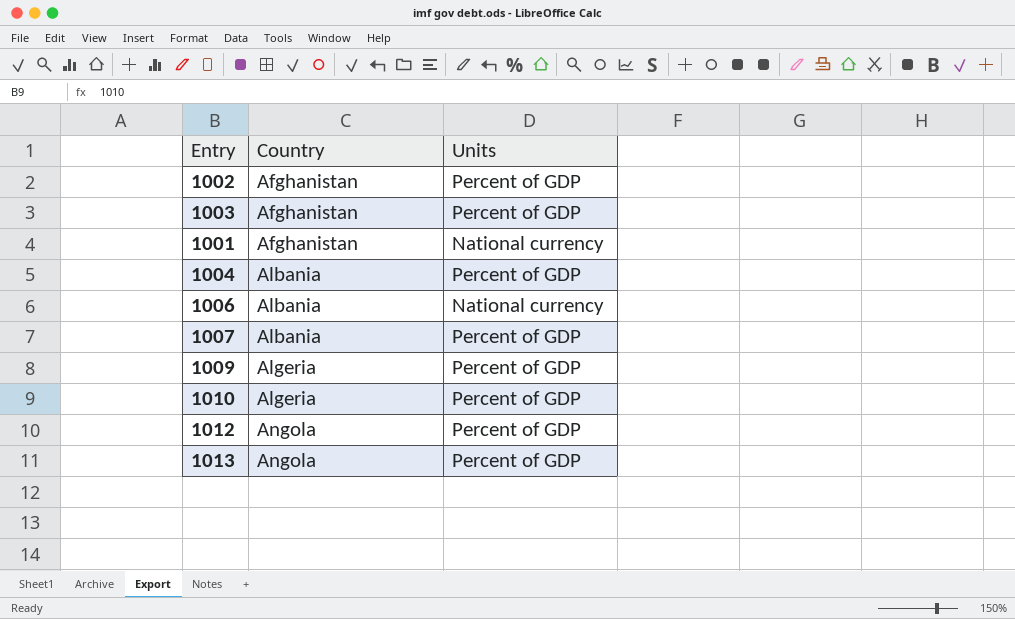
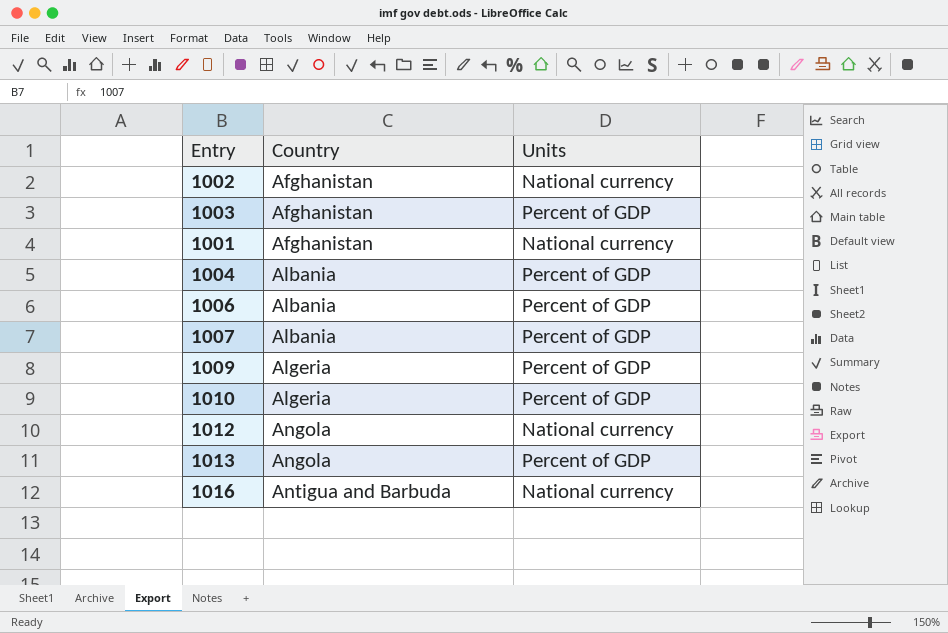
1002 | Units: Percent of GDP -> National currency
1006 | Units: National currency -> Percent of GDP
1012 | Units: Percent of GDP -> National currency
row 1016: none -> Antigua and Barbuda | National currency

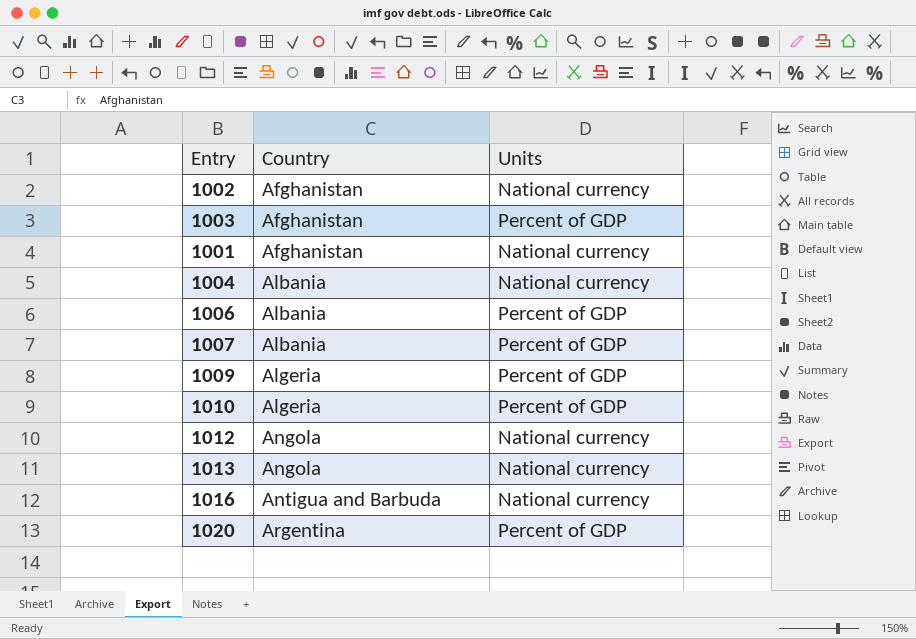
1004 | Units: Percent of GDP -> National currency
1013 | Units: Percent of GDP -> National currency
row 1020: none -> Argentina | Percent of GDP

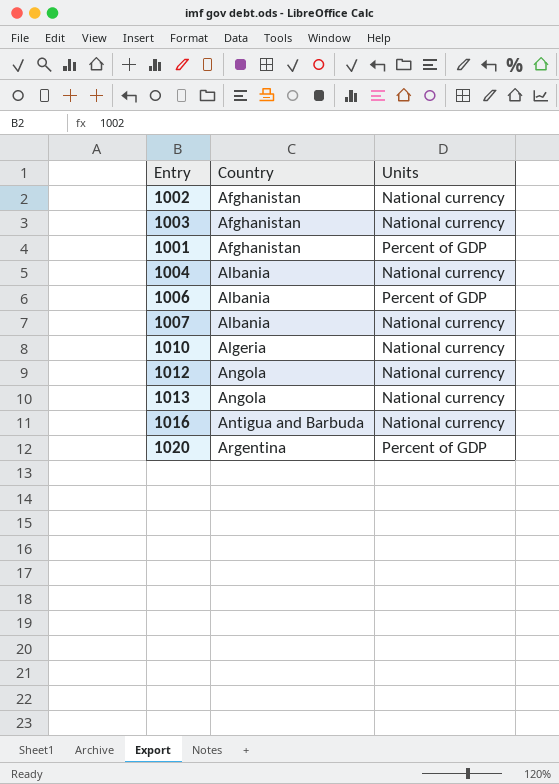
row 1009: Algeria | Percent of GDP -> none
1003 | Units: Percent of GDP -> National currency
1001 | Units: National currency -> Percent of GDP
1007 | Units: Percent of GDP -> National currency
1010 | Units: Percent of GDP -> National currency

